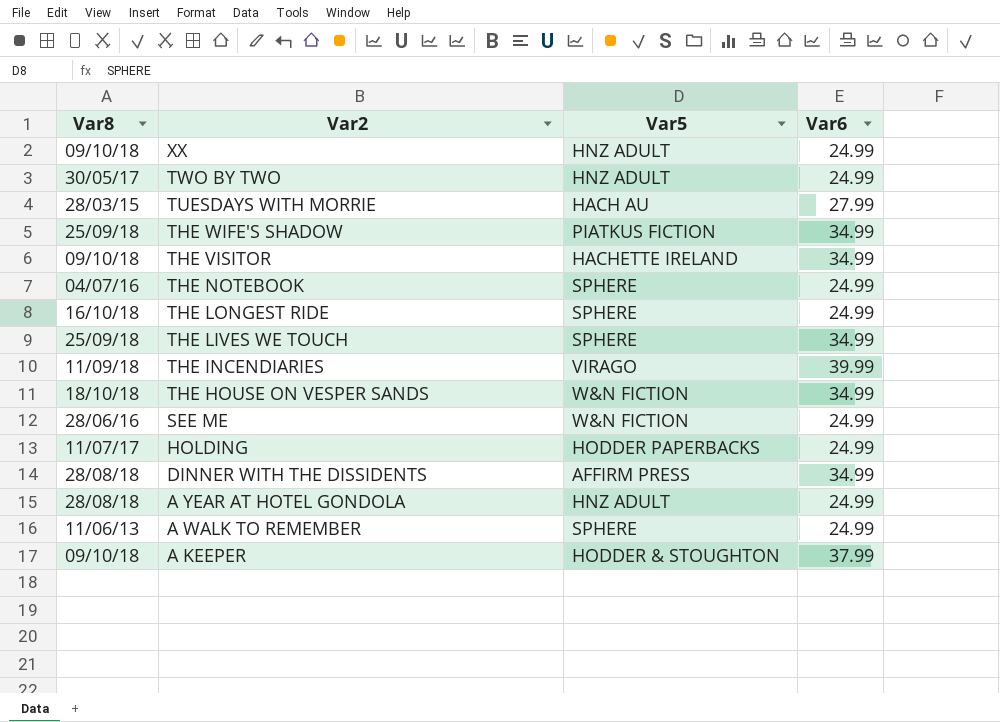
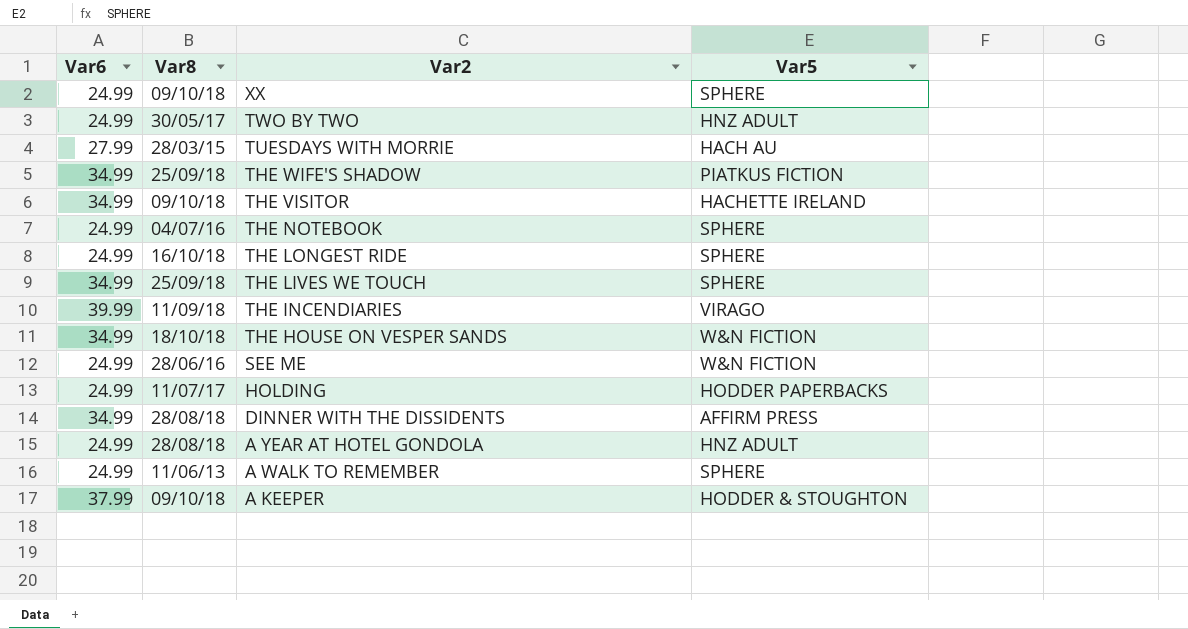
column Var6 | position: 4 -> 1
XX | Var5: HNZ ADULT -> SPHERE

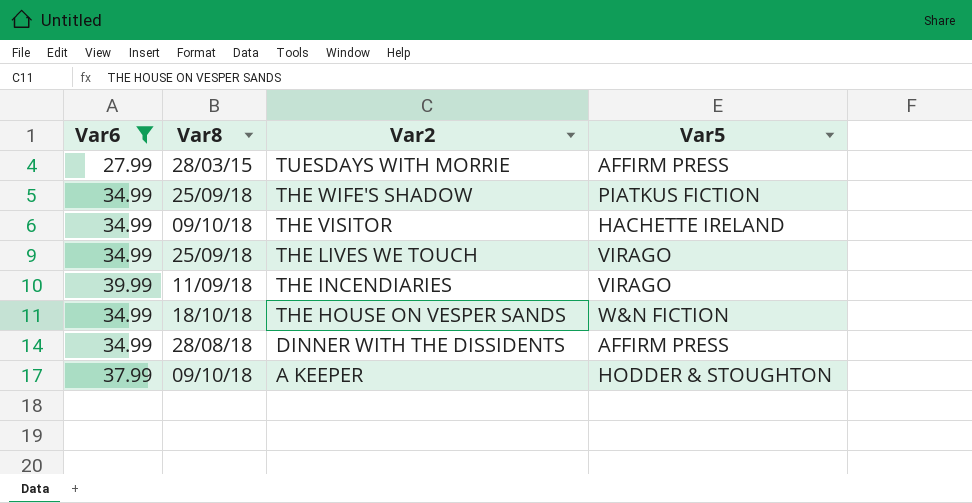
filter: none -> Var6 != 24.99
TUESDAYS WITH MORRIE | Var5: HACH AU -> AFFIRM PRESS
THE LIVES WE TOUCH | Var5: SPHERE -> VIRAGO

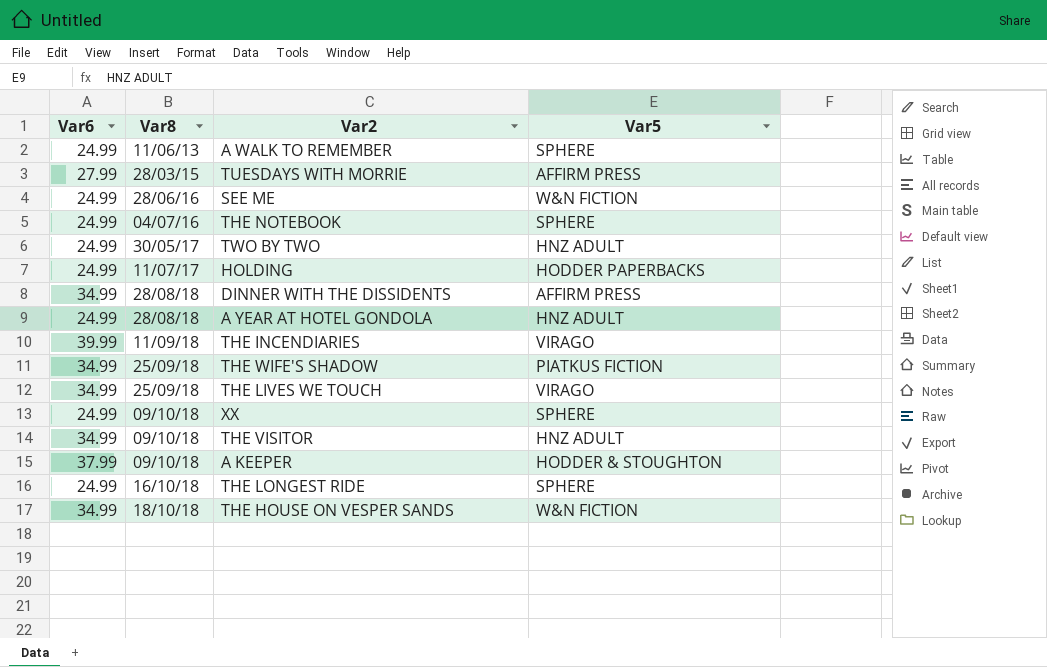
filter: Var6 != 24.99 -> none
row order: Var2 descending -> Var8 ascending
THE VISITOR | Var5: HACHETTE IRELAND -> HNZ ADULT

